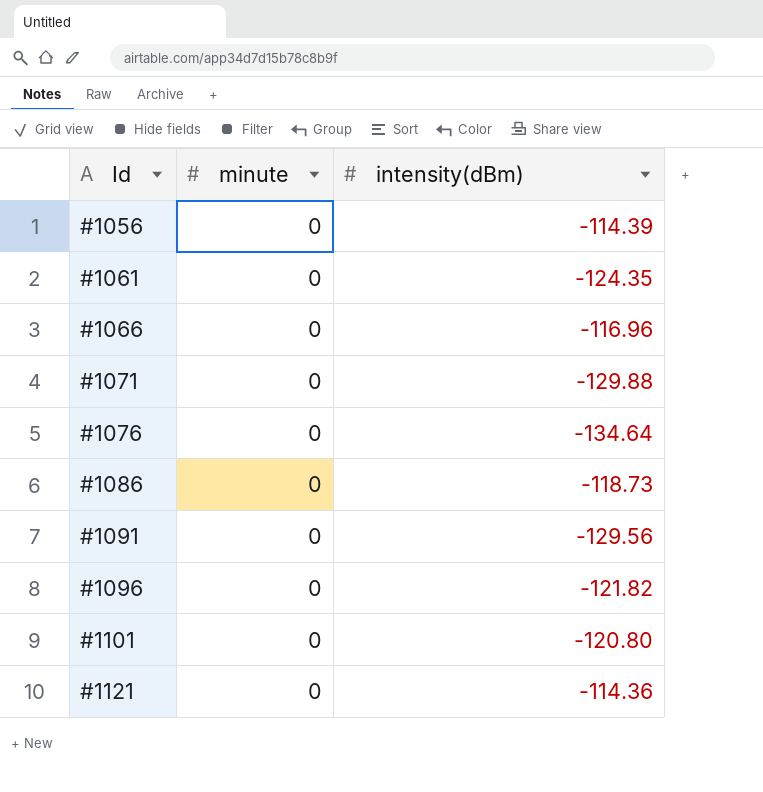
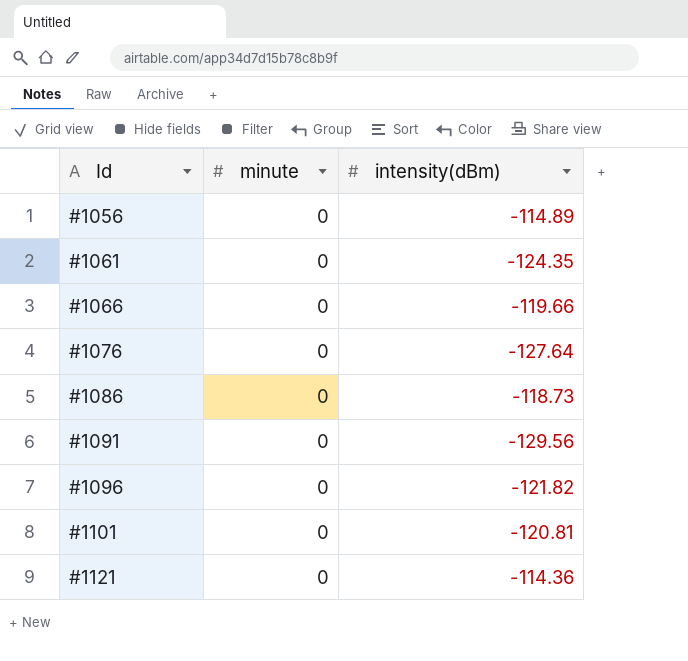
row #1071: 0 | -129.88 -> none
#1056 | intensity(dBm): -114.39 -> -114.89
#1066 | intensity(dBm): -116.96 -> -119.66
#1076 | intensity(dBm): -134.64 -> -127.64
#1101 | intensity(dBm): -120.80 -> -120.81

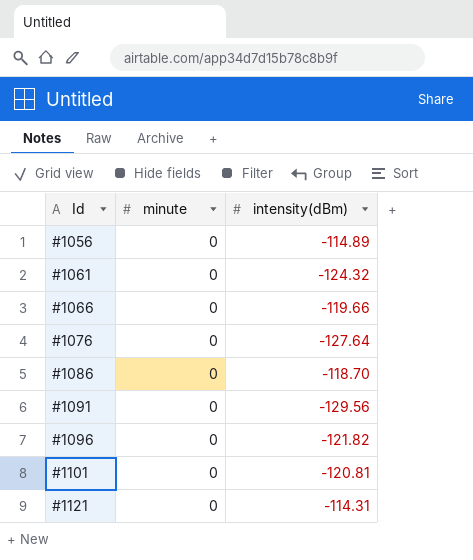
#1061 | intensity(dBm): -124.35 -> -124.32
#1086 | intensity(dBm): -118.73 -> -118.70
#1121 | intensity(dBm): -114.36 -> -114.31

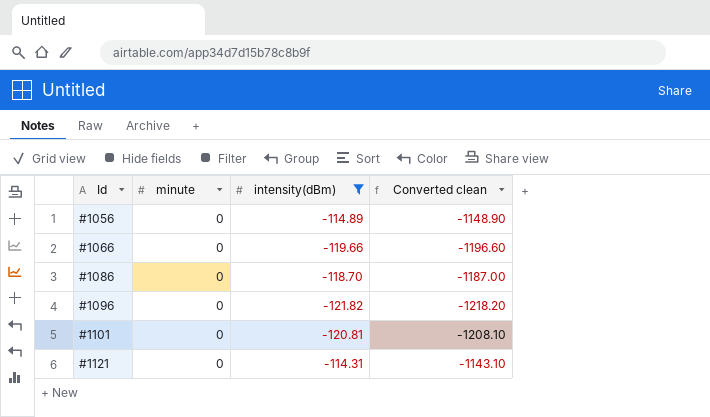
filter: none -> intensity(dBm) >= -121.82
column Converted clean | formula: none -> [intensity(dBm)] * 10

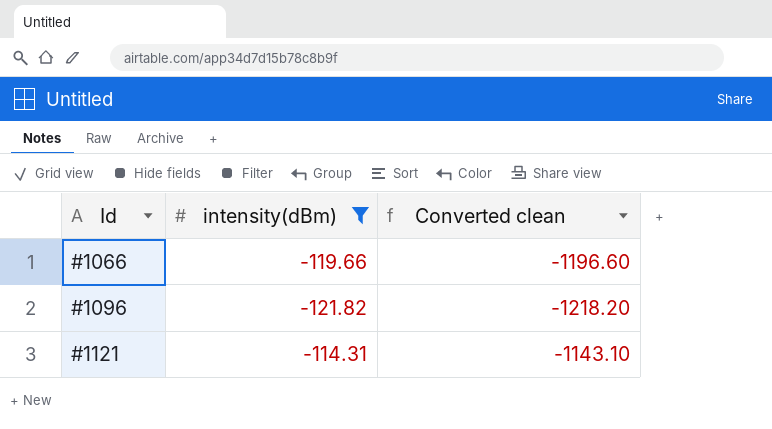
column minute | position: 2 -> none
row #1056: 0 | -114.89 | -1148.90 -> none
row #1086: 0 | -118.70 | -1187.00 -> none
row #1101: 0 | -120.81 | -1208.10 -> none

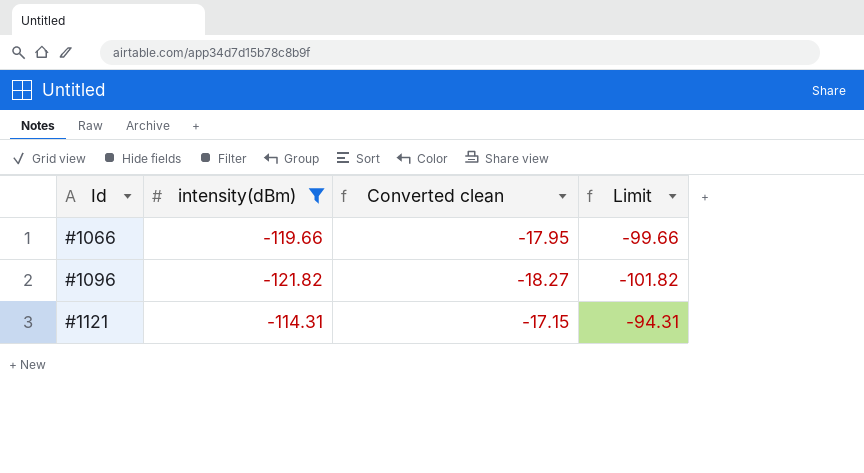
column Converted clean | formula: [intensity(dBm)] * 10 -> [intensity(dBm)] * 0.15
column Limit | formula: none -> [intensity(dBm)] + 20

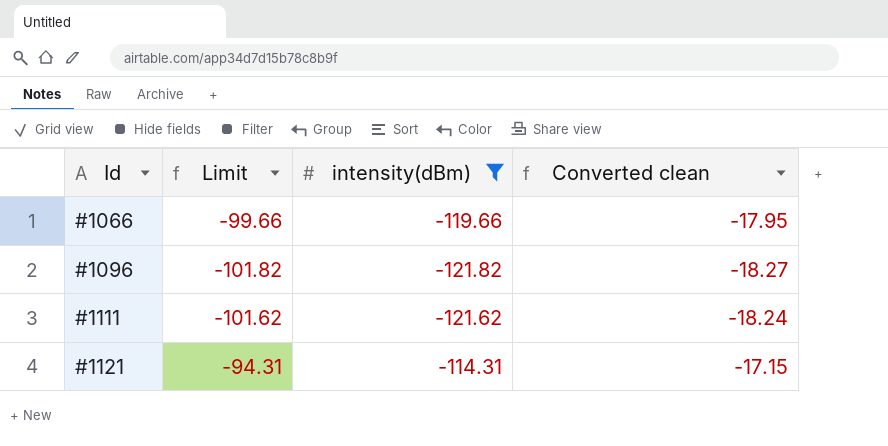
column Limit | position: 4 -> 2
row #1111: none -> -101.62 | -121.62 | -18.24

